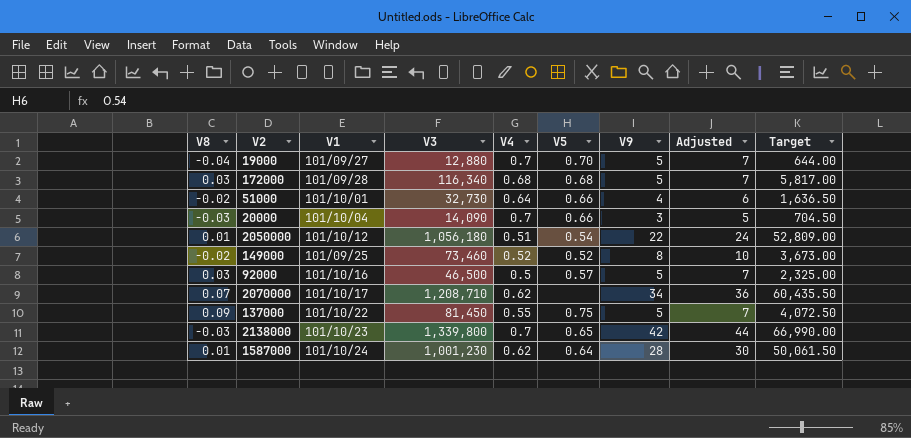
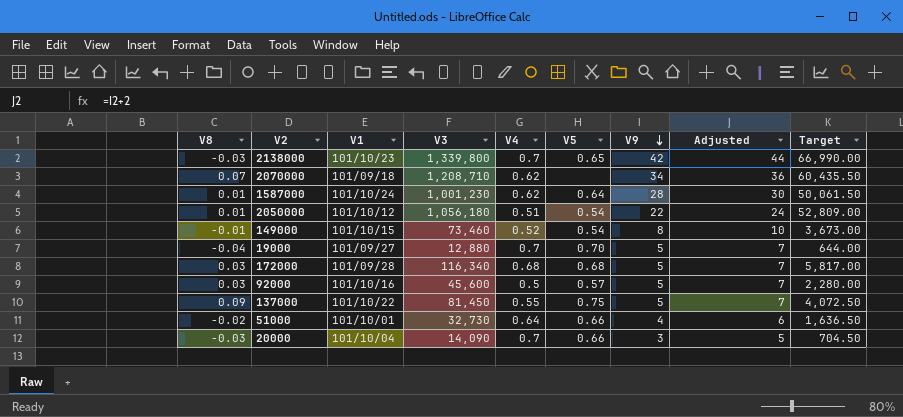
row order: none -> V9 descending
2070000 | V1: 101/10/17 -> 101/09/18
149000 | V8: -0.02 -> -0.01
149000 | V1: 101/09/25 -> 101/10/15
149000 | V5: 0.52 -> 0.54
92000 | V3: 46,500 -> 45,600
92000 | Target: 2,325.00 -> 2,280.00

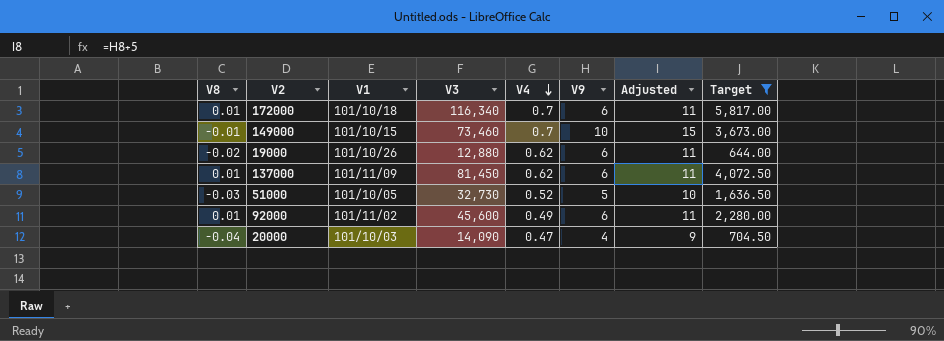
filter: none -> Target <= 5,817.00
row order: V9 descending -> V4 descending
column V5 | position: 6 -> none
column Adjusted | formula: [V9] + 2 -> [V9] + 5
172000 | V8: 0.03 -> 0.01
172000 | V1: 101/09/28 -> 101/10/18
172000 | V4: 0.68 -> 0.7
172000 | V9: 5 -> 6
149000 | V4: 0.52 -> 0.7
149000 | V9: 8 -> 10
19000 | V8: -0.04 -> -0.02
19000 | V1: 101/09/27 -> 101/10/26
19000 | V4: 0.7 -> 0.62
19000 | V9: 5 -> 6
137000 | V8: 0.09 -> 0.01
137000 | V1: 101/10/22 -> 101/11/09
137000 | V4: 0.55 -> 0.62
137000 | V9: 5 -> 6
51000 | V8: -0.02 -> -0.03
51000 | V1: 101/10/01 -> 101/10/05
51000 | V4: 0.64 -> 0.52
51000 | V9: 4 -> 5
92000 | V8: 0.03 -> 0.01
92000 | V1: 101/10/16 -> 101/11/02
92000 | V4: 0.5 -> 0.49
92000 | V9: 5 -> 6
20000 | V8: -0.03 -> -0.04
20000 | V1: 101/10/04 -> 101/10/03
20000 | V4: 0.7 -> 0.47
20000 | V9: 3 -> 4

